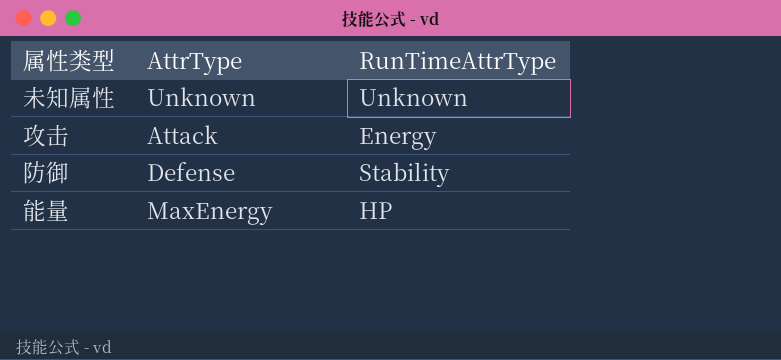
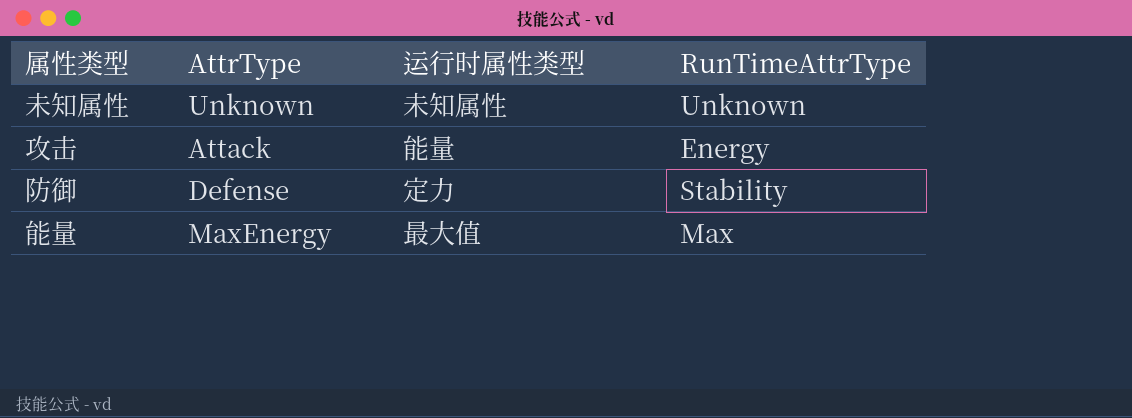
column 运行时属性类型 | position: none -> 3
能量 | RunTimeAttrType: HP -> Max

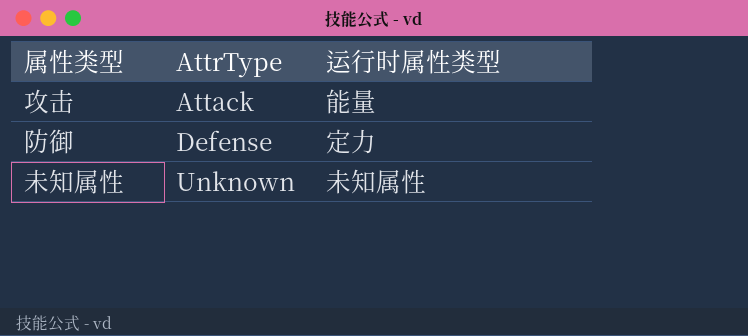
row order: none -> AttrType ascending
column RunTimeAttrType | position: 4 -> none
row 能量: MaxEnergy | 最大值 | Max -> none

